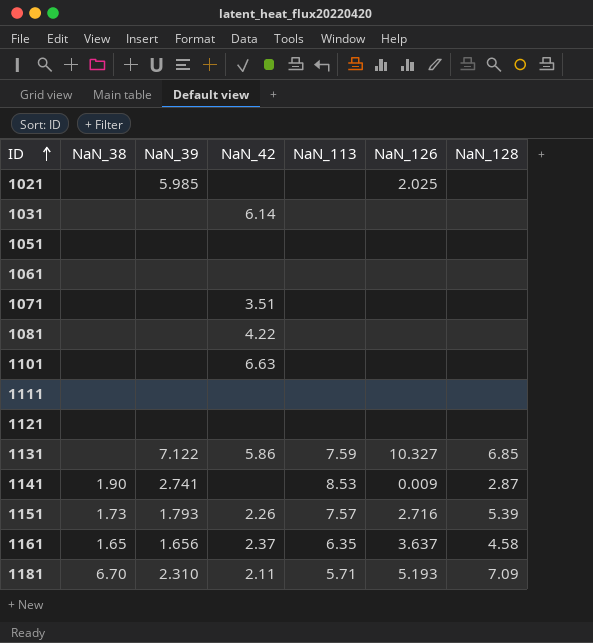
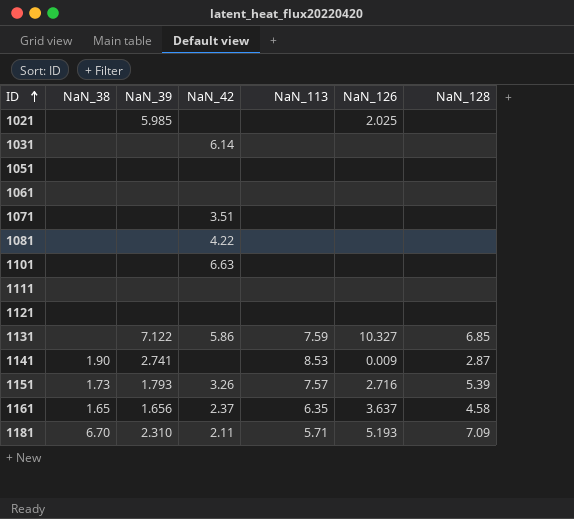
1151 | NaN_42: 2.26 -> 3.26

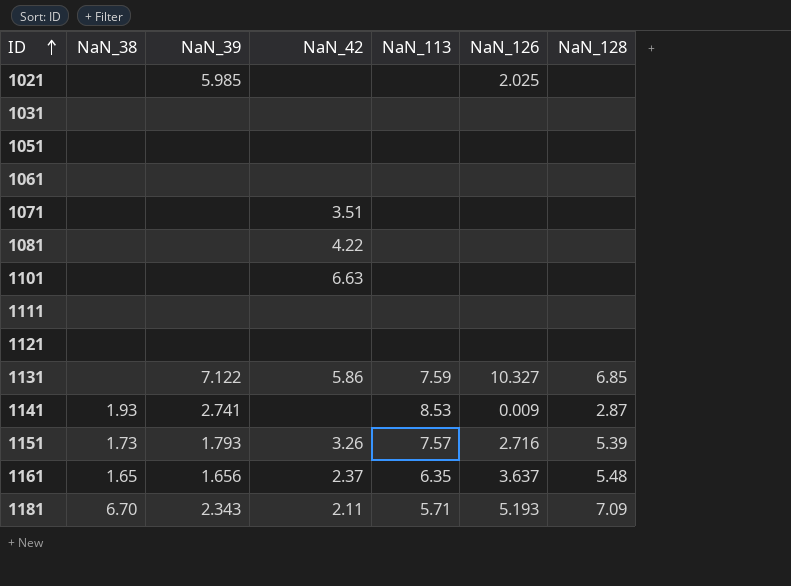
1031 | NaN_42: 6.14 -> none
1141 | NaN_38: 1.90 -> 1.93
1161 | NaN_128: 4.58 -> 5.48
1181 | NaN_39: 2.310 -> 2.343

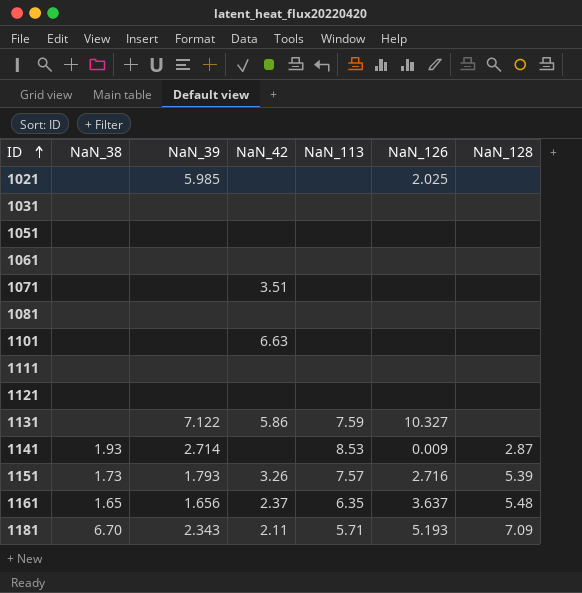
1081 | NaN_42: 4.22 -> none
1131 | NaN_128: 6.85 -> none
1141 | NaN_39: 2.741 -> 2.714

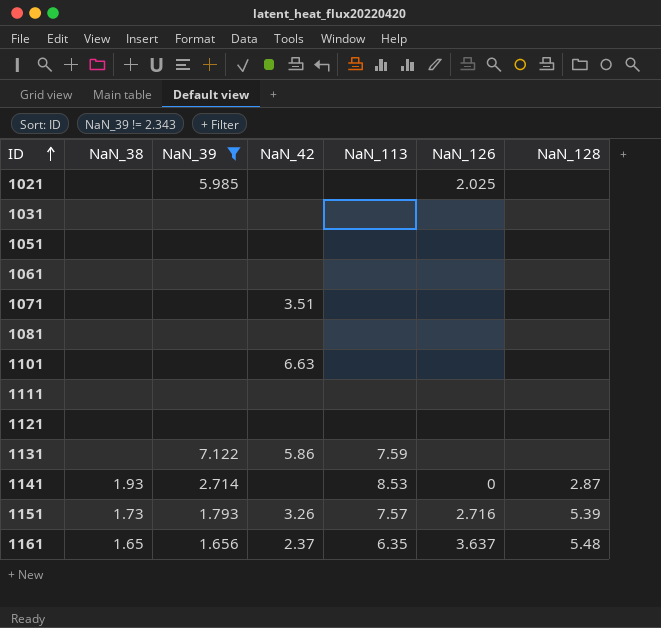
filter: none -> NaN_39 != 2.343
1131 | NaN_126: 10.327 -> none
1141 | NaN_126: 0.009 -> 0

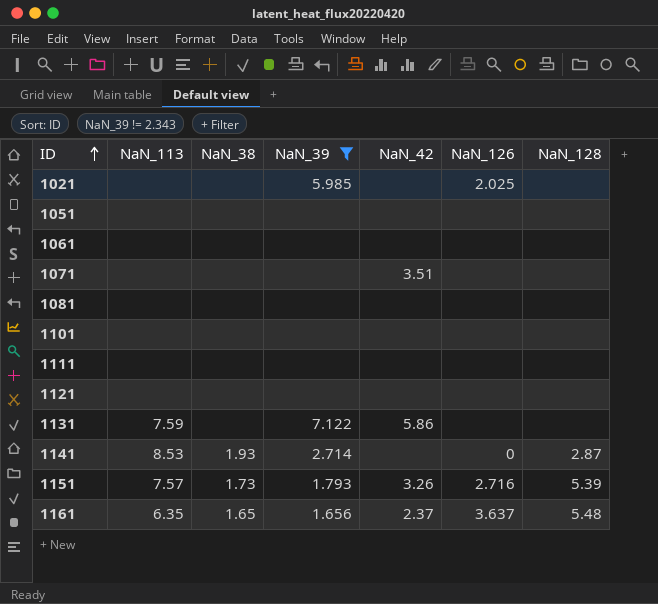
column NaN_113 | position: 5 -> 2
row 1031: none | none | none | none | none | none -> none
1101 | NaN_42: 6.63 -> none

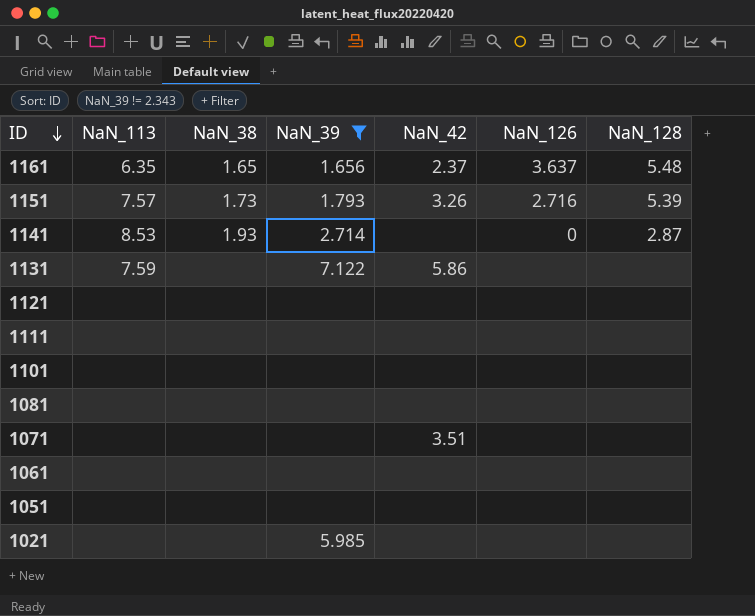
row order: ID ascending -> ID descending
1021 | NaN_126: 2.025 -> none

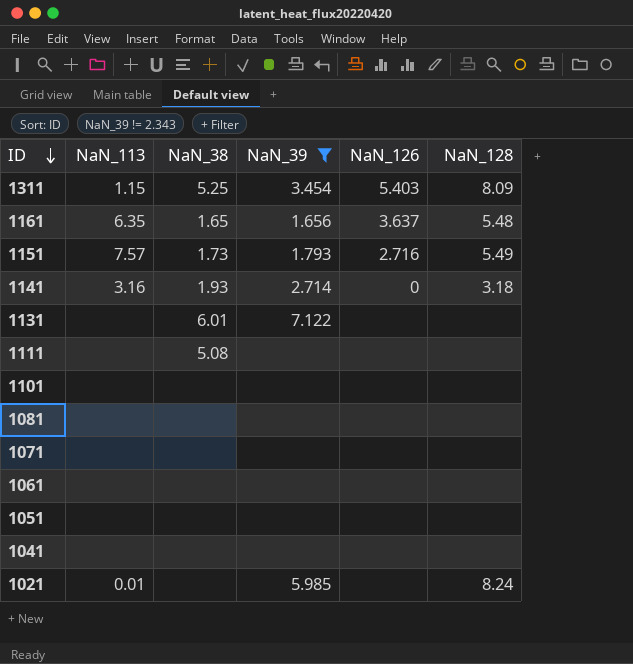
column NaN_42 | position: 5 -> none
row 1121: none | none | none | none | none | none -> none
row 1311: none -> 1.15 | 5.25 | 3.454 | 5.403 | 8.09
1151 | NaN_128: 5.39 -> 5.49
1141 | NaN_113: 8.53 -> 3.16
1141 | NaN_128: 2.87 -> 3.18
1131 | NaN_113: 7.59 -> none
1131 | NaN_38: none -> 6.01
1111 | NaN_38: none -> 5.08
row 1041: none -> none | none | none | none | none
1021 | NaN_113: none -> 0.01
1021 | NaN_128: none -> 8.24

